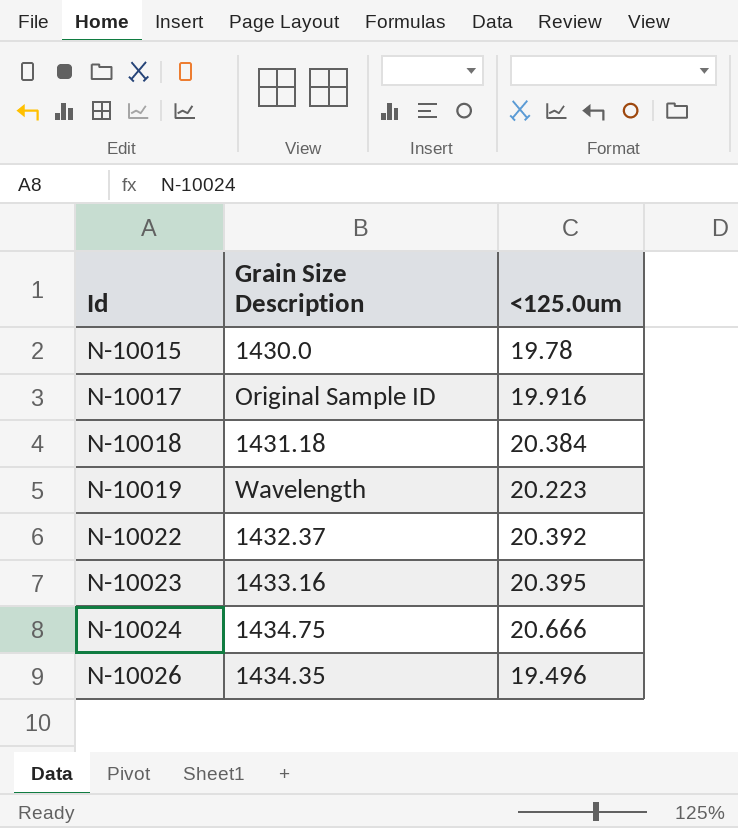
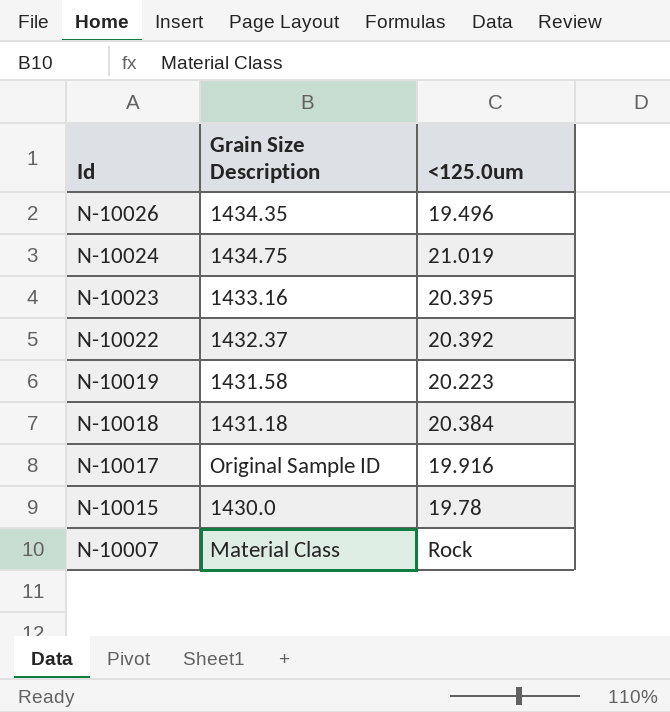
row order: Id ascending -> Id descending
N-10024 | <125.0um: 20.666 -> 21.019
N-10019 | Grain Size Description: Wavelength -> 1431.58
row N-10007: none -> Material Class | Rock

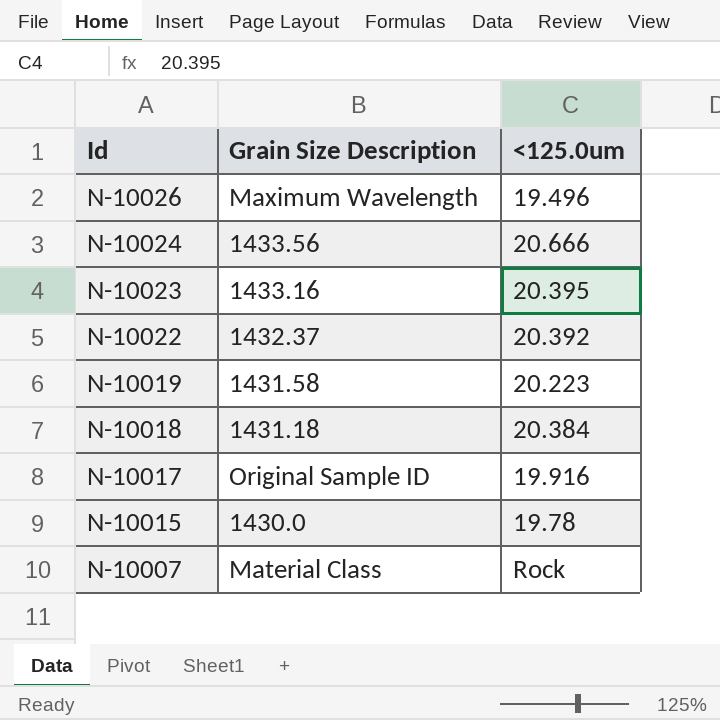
N-10026 | Grain Size Description: 1434.35 -> Maximum Wavelength
N-10024 | Grain Size Description: 1434.75 -> 1433.56
N-10024 | <125.0um: 21.019 -> 20.666

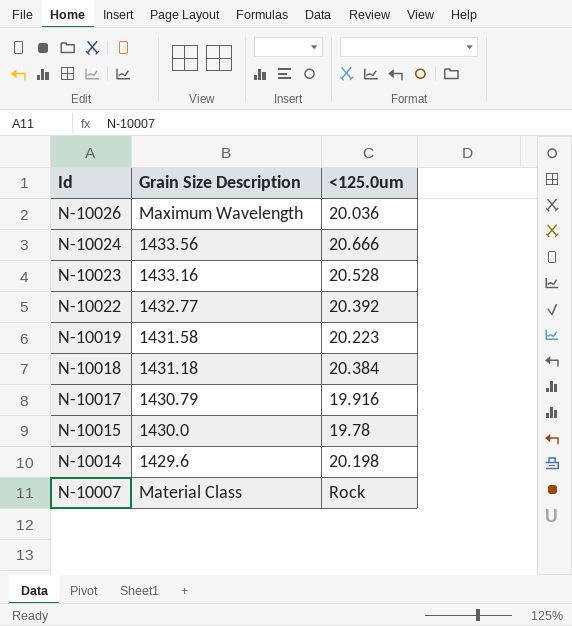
N-10026 | <125.0um: 19.496 -> 20.036
N-10023 | <125.0um: 20.395 -> 20.528
N-10022 | Grain Size Description: 1432.37 -> 1432.77
N-10017 | Grain Size Description: Original Sample ID -> 1430.79
row N-10014: none -> 1429.6 | 20.198

